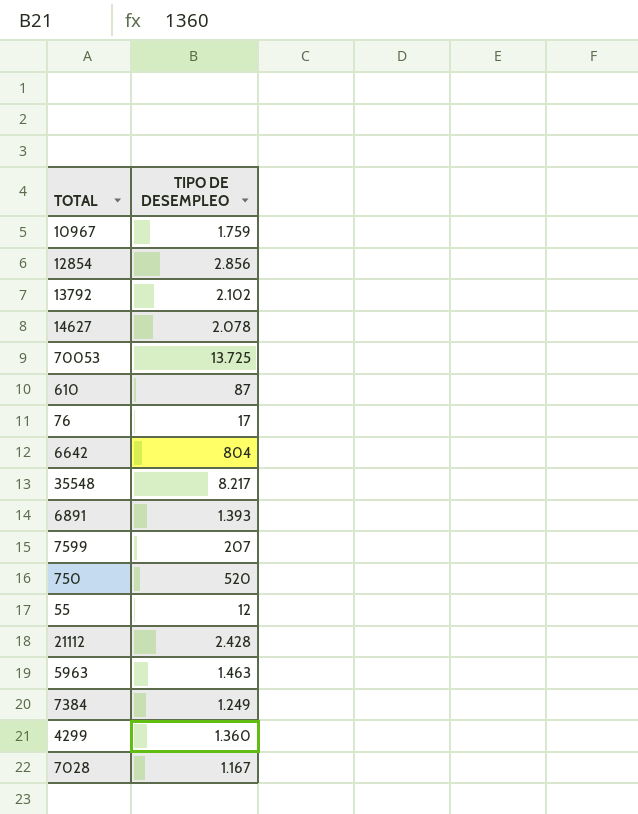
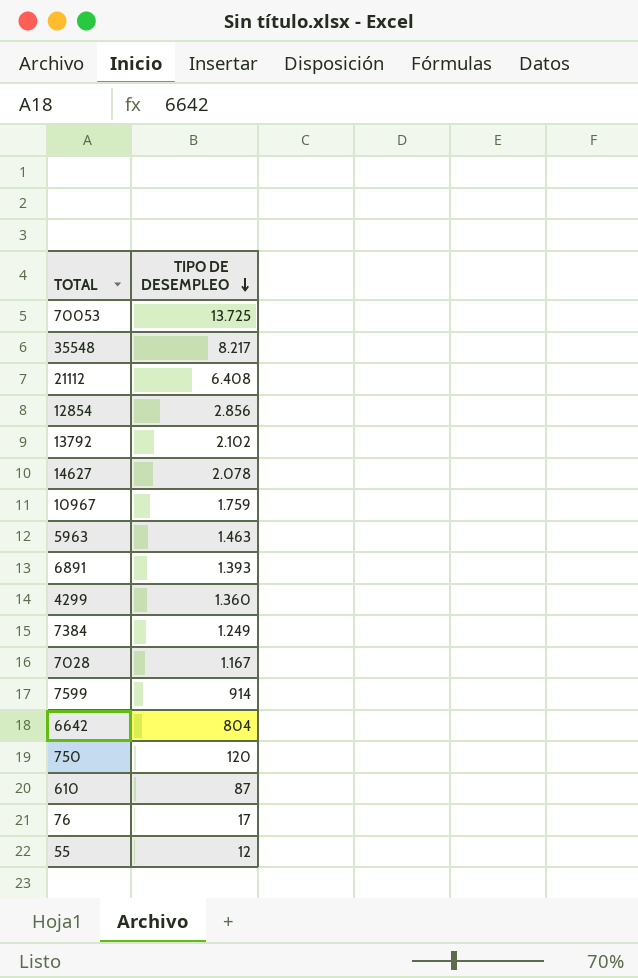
row order: none -> TIPO DE DESEMPLEO descending
21112 | TIPO DE DESEMPLEO: 2.428 -> 6.408
7599 | TIPO DE DESEMPLEO: 207 -> 914
750 | TIPO DE DESEMPLEO: 520 -> 120

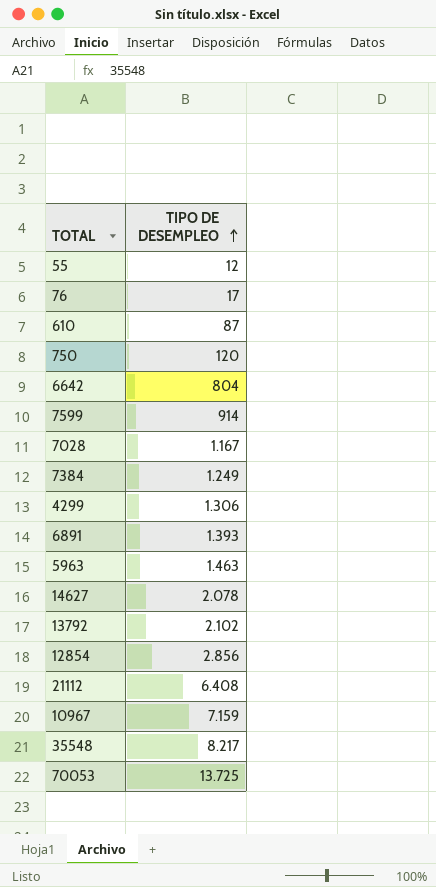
row order: TIPO DE DESEMPLEO descending -> TIPO DE DESEMPLEO ascending
4299 | TIPO DE DESEMPLEO: 1.360 -> 1.306
10967 | TIPO DE DESEMPLEO: 1.759 -> 7.159

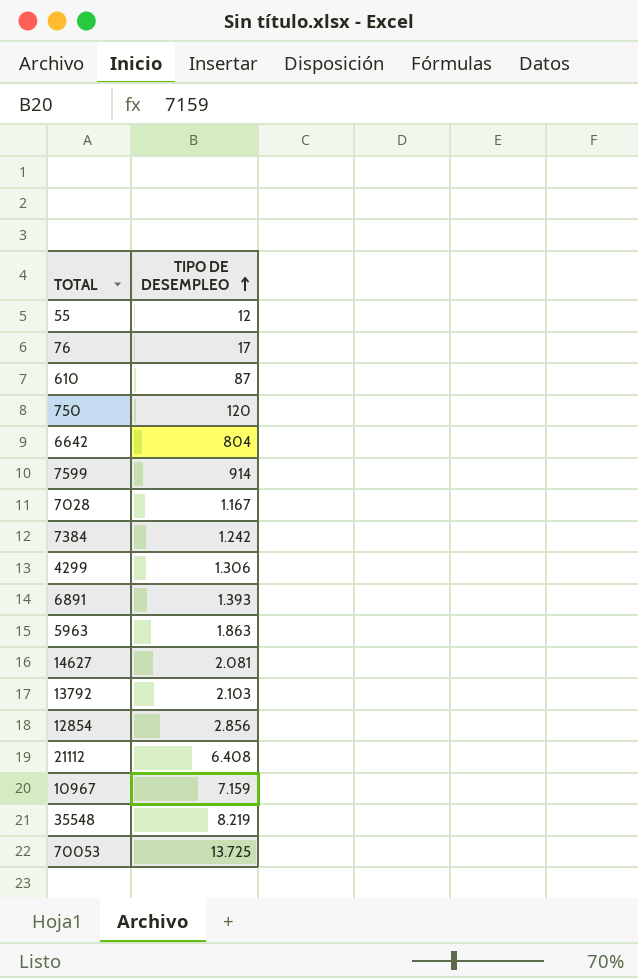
7384 | TIPO DE DESEMPLEO: 1.249 -> 1.242
5963 | TIPO DE DESEMPLEO: 1.463 -> 1.863
14627 | TIPO DE DESEMPLEO: 2.078 -> 2.081
13792 | TIPO DE DESEMPLEO: 2.102 -> 2.103
35548 | TIPO DE DESEMPLEO: 8.217 -> 8.219

